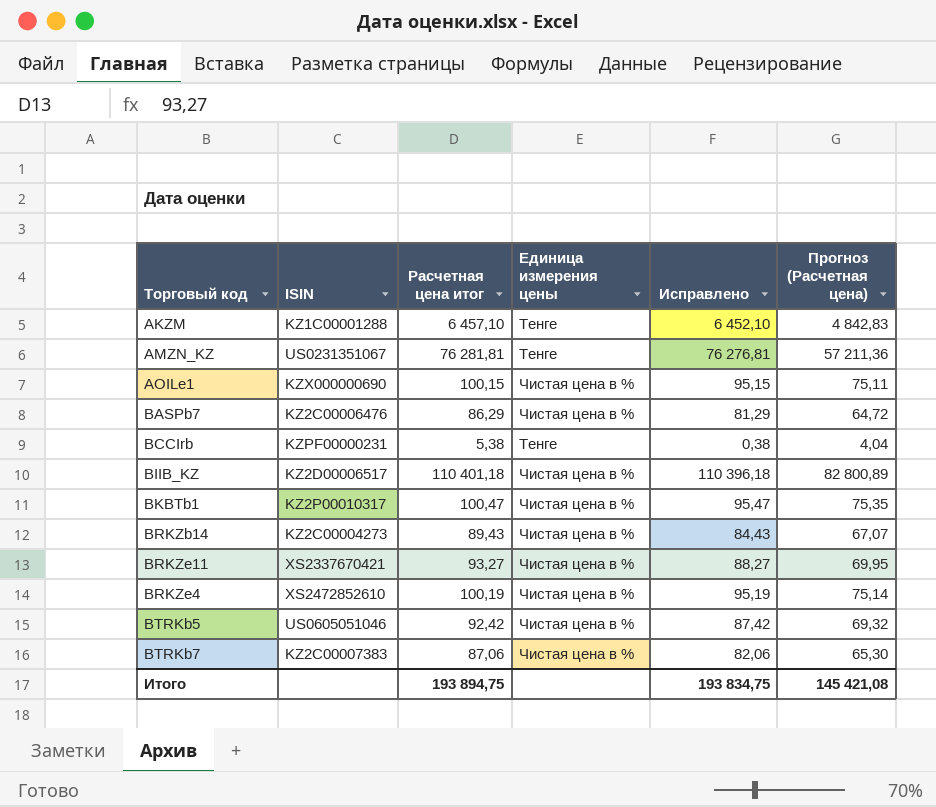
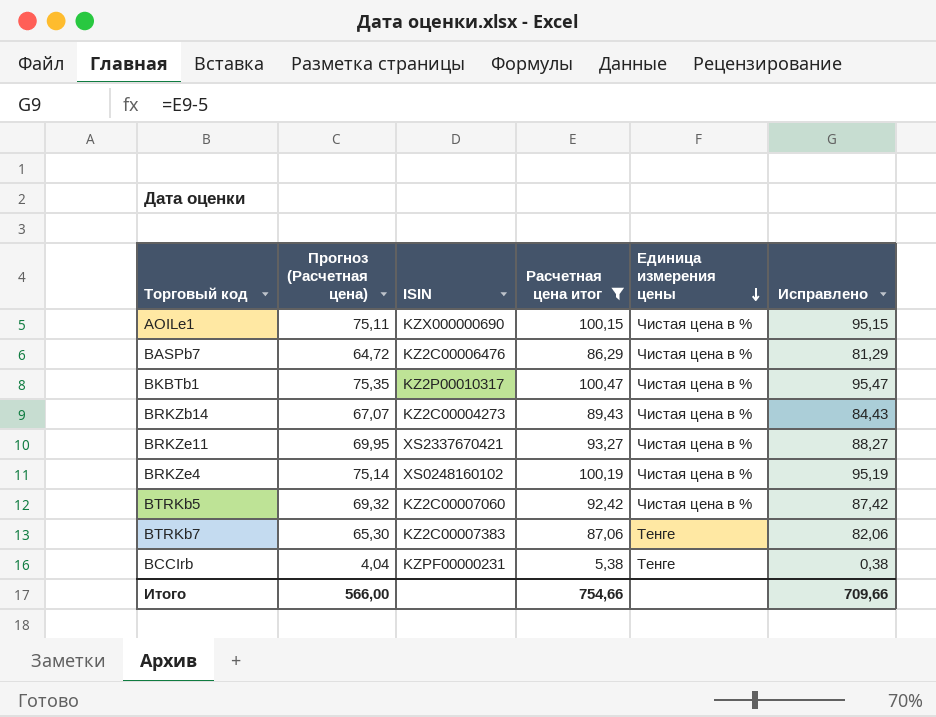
filter: none -> Расчетная цена итог <= 100,47
row order: none -> Единица измерения цены descending
column Прогноз (Расчетная цена) | position: 6 -> 2
BRKZe4 | ISIN: XS2472852610 -> XS0248160102
BTRKb5 | ISIN: US0605051046 -> KZ2C00007060
BTRKb7 | Единица измерения цены: Чистая цена в % -> Тенге
Итого | Прогноз (Расчетная цена): 145 421,08 -> 566,00
Итого | Расчетная цена итог: 193 894,75 -> 754,66
Итого | Исправлено: 193 834,75 -> 709,66

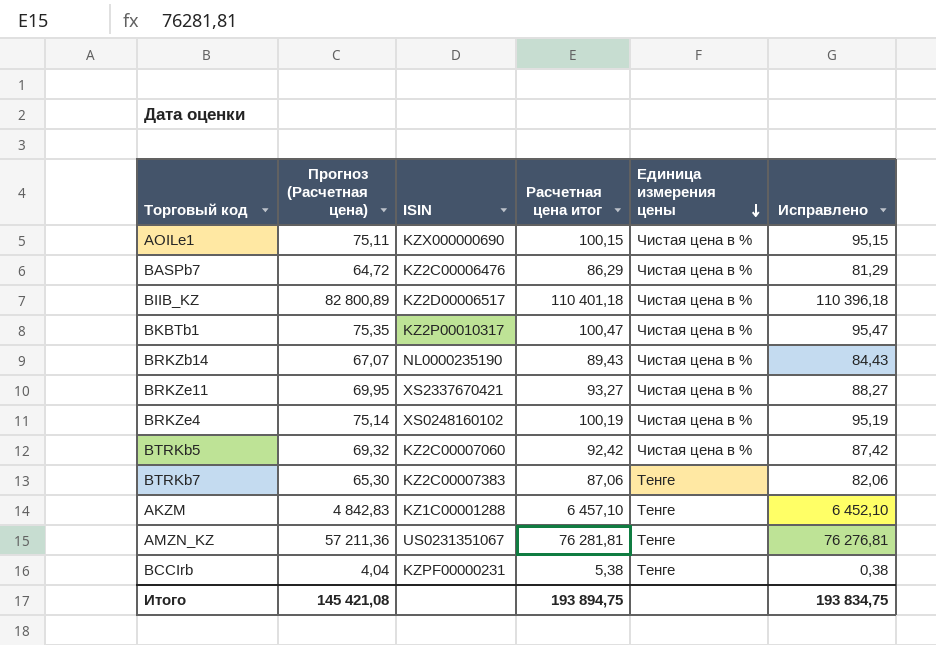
filter: Расчетная цена итог <= 100,47 -> none
BRKZb14 | ISIN: KZ2C00004273 -> NL0000235190
Итого | Прогноз (Расчетная цена): 566,00 -> 145 421,08
Итого | Расчетная цена итог: 754,66 -> 193 894,75
Итого | Исправлено: 709,66 -> 193 834,75

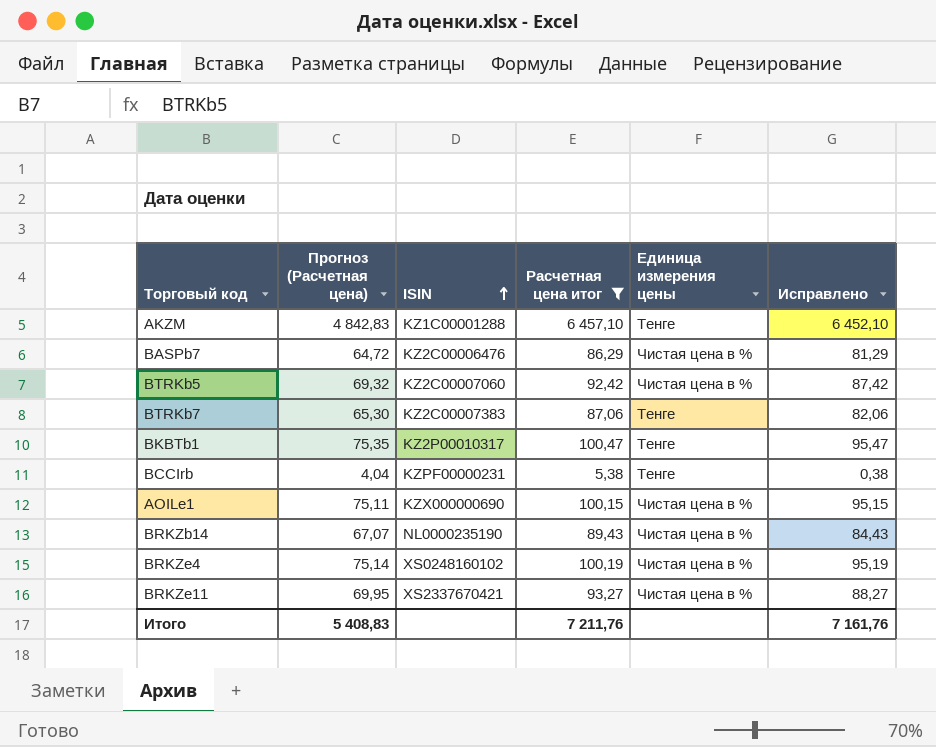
filter: none -> Расчетная цена итог <= 6 457,10
row order: Единица измерения цены descending -> ISIN ascending
BKBTb1 | Единица измерения цены: Чистая цена в % -> Тенге
Итого | Прогноз (Расчетная цена): 145 421,08 -> 5 408,83
Итого | Расчетная цена итог: 193 894,75 -> 7 211,76
Итого | Исправлено: 193 834,75 -> 7 161,76

